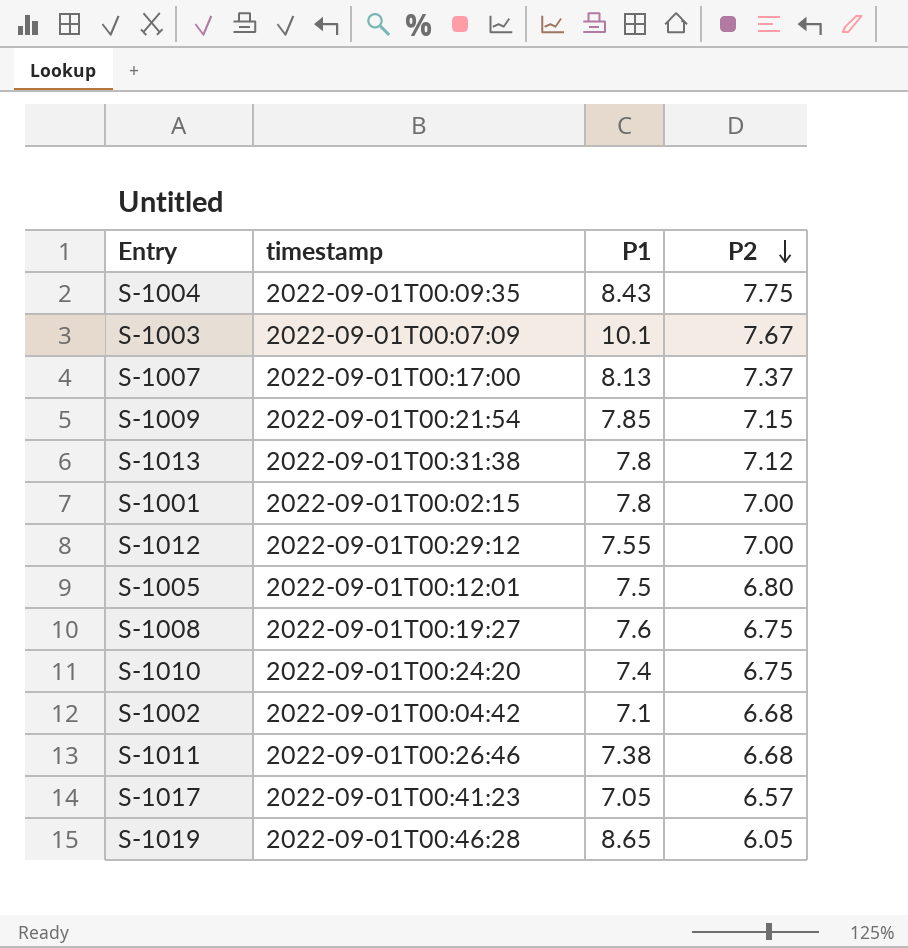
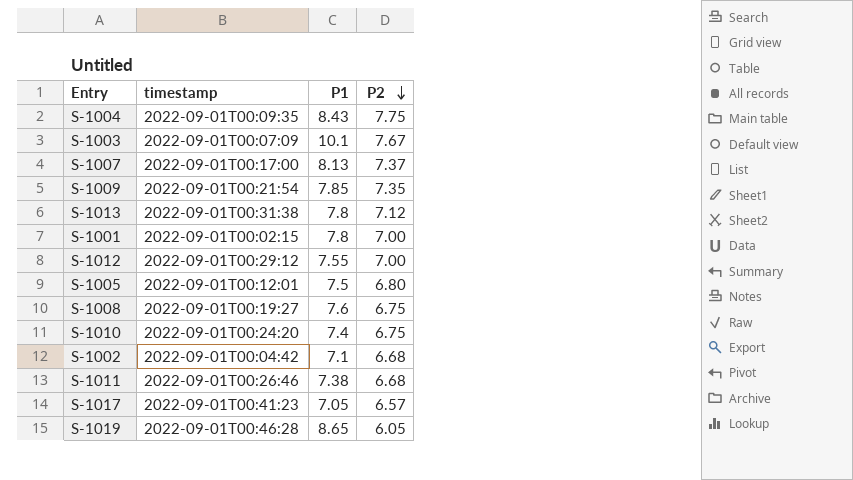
S-1009 | P2: 7.15 -> 7.35

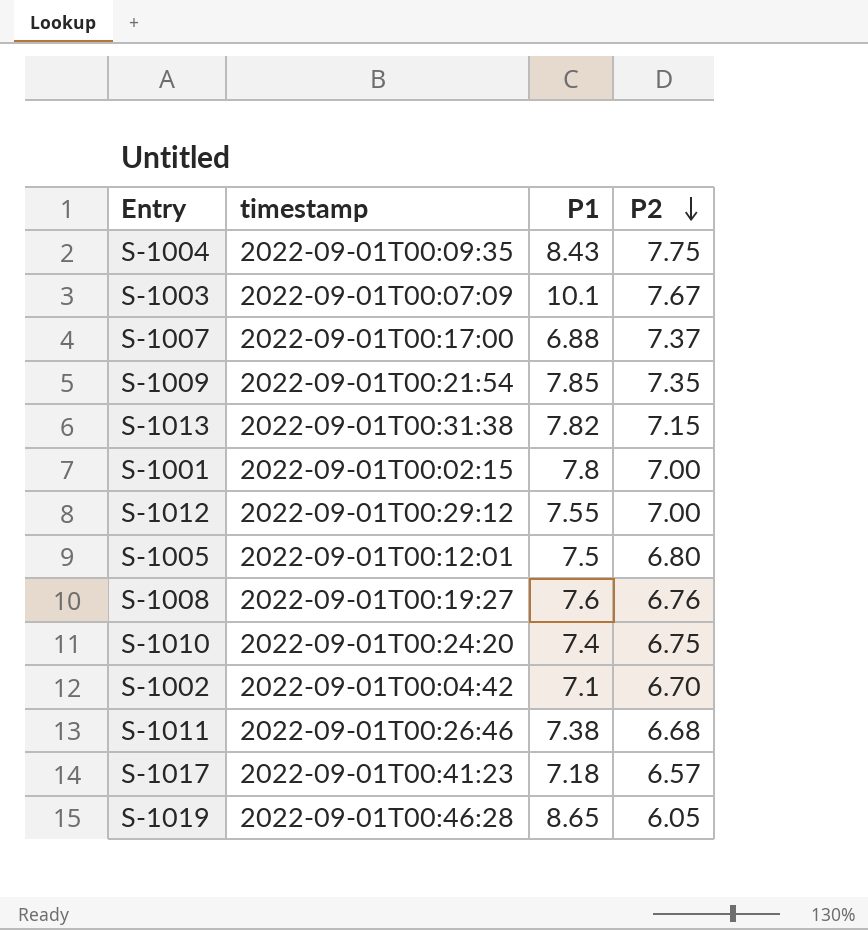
S-1007 | P1: 8.13 -> 6.88
S-1013 | P1: 7.8 -> 7.82
S-1013 | P2: 7.12 -> 7.15
S-1008 | P2: 6.75 -> 6.76
S-1002 | P2: 6.68 -> 6.70
S-1017 | P1: 7.05 -> 7.18

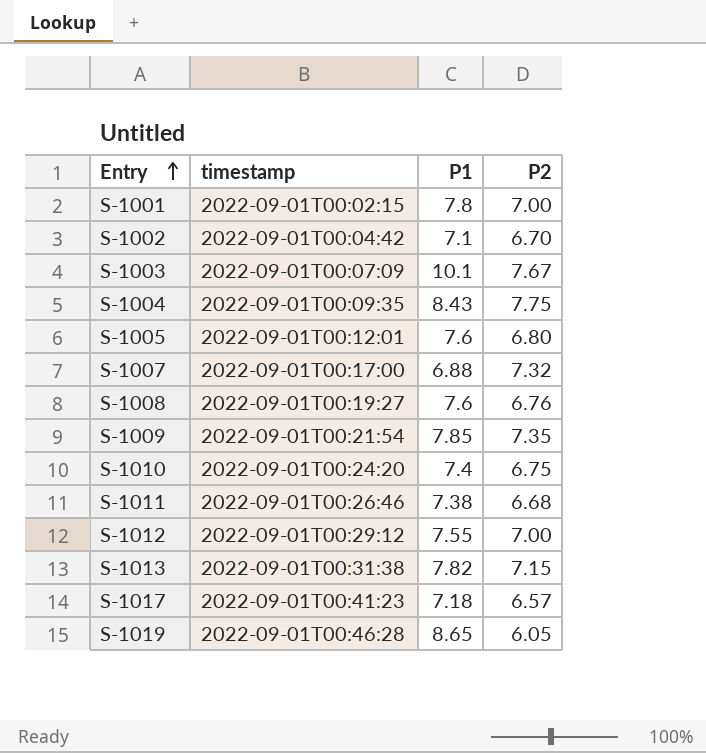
row order: P2 descending -> Entry ascending
S-1005 | P1: 7.5 -> 7.6
S-1007 | P2: 7.37 -> 7.32

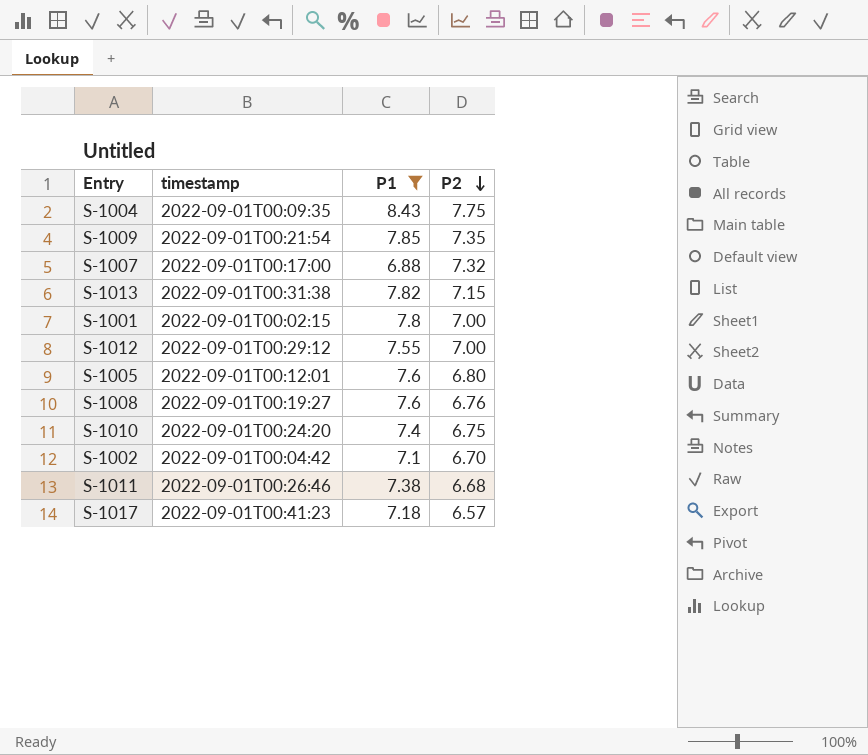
filter: none -> P1 <= 8.43
row order: Entry ascending -> P2 descending

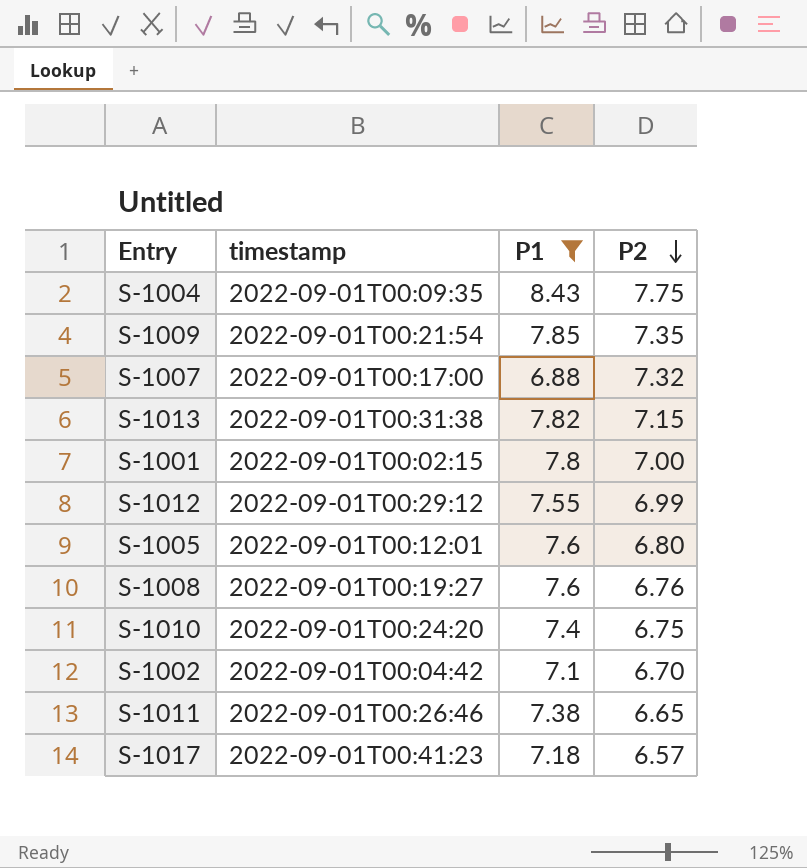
S-1012 | P2: 7.00 -> 6.99
S-1011 | P2: 6.68 -> 6.65

